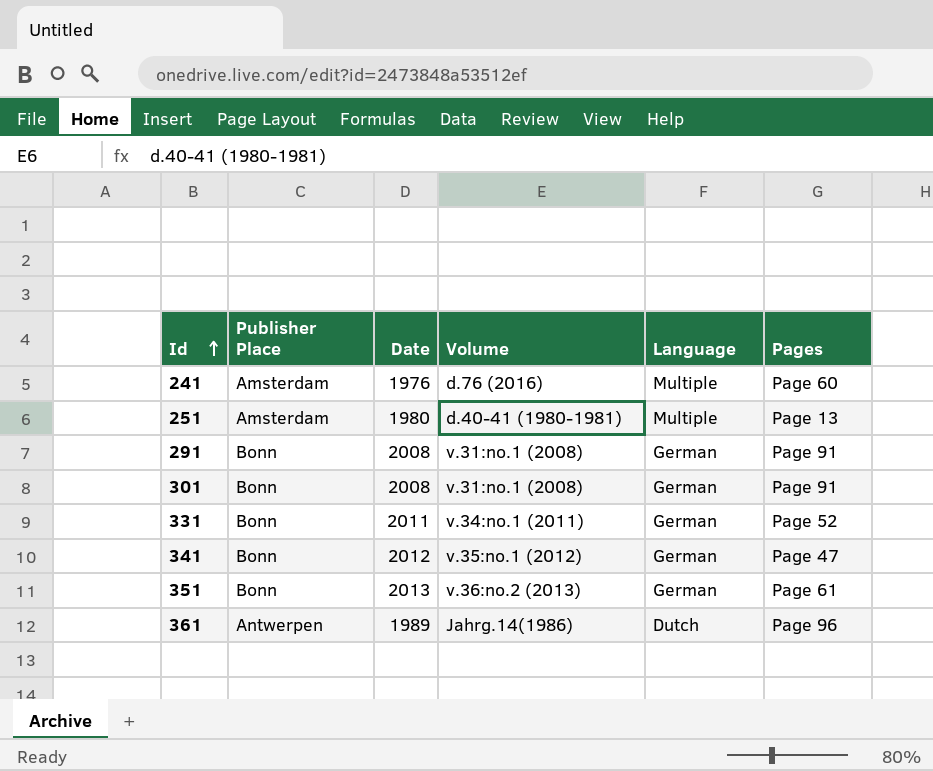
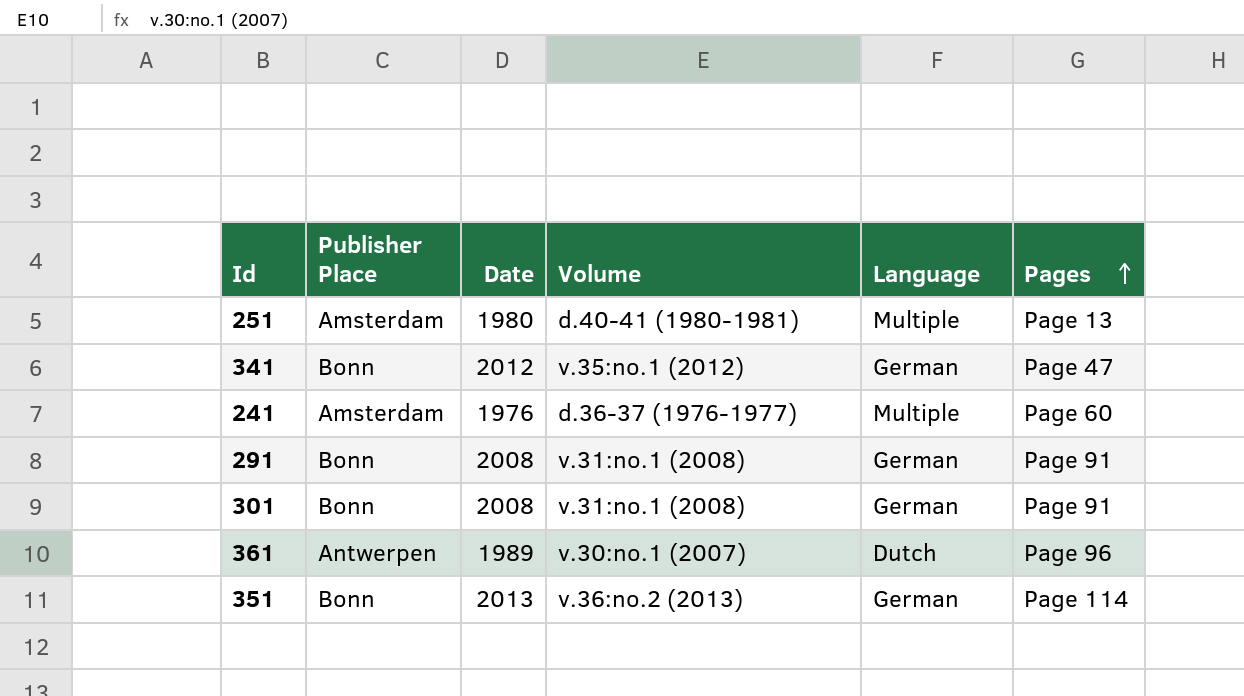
row order: Id ascending -> Pages ascending
row 331: Bonn | 2011 | v.34:no.1 (2011) | German | Page 52 -> none
241 | Volume: d.76 (2016) -> d.36-37 (1976-1977)
361 | Volume: Jahrg.14(1986) -> v.30:no.1 (2007)
351 | Pages: Page 61 -> Page 114

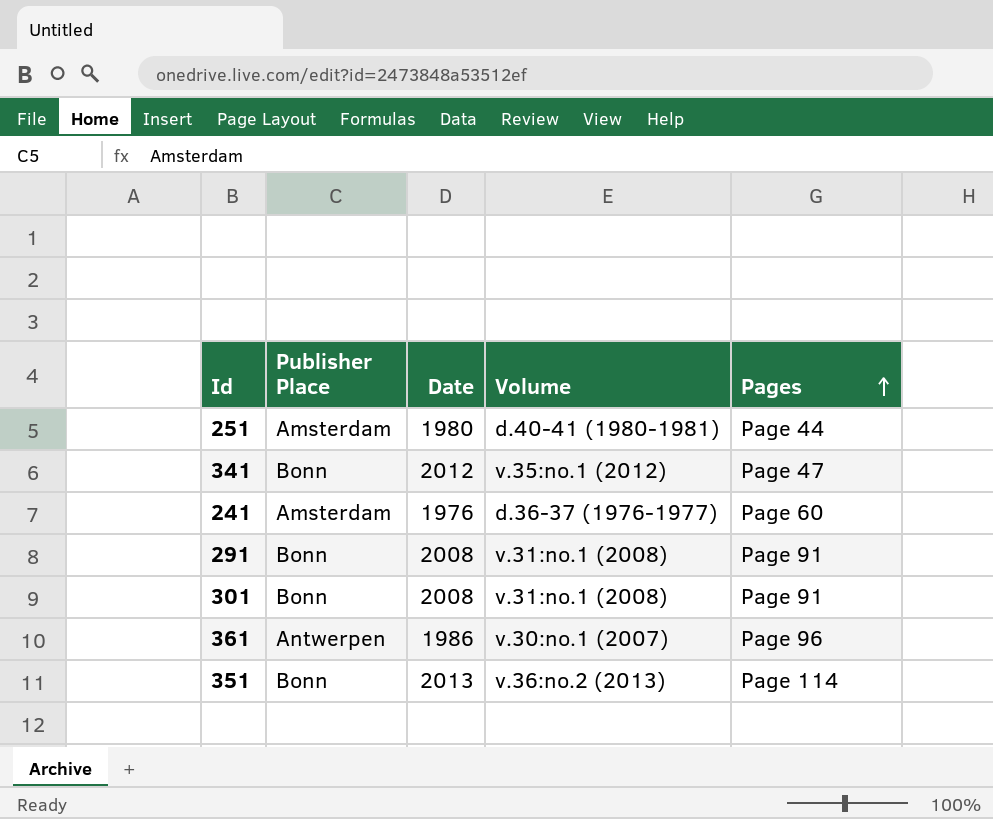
column Language | position: 5 -> none
251 | Pages: Page 13 -> Page 44
361 | Date: 1989 -> 1986

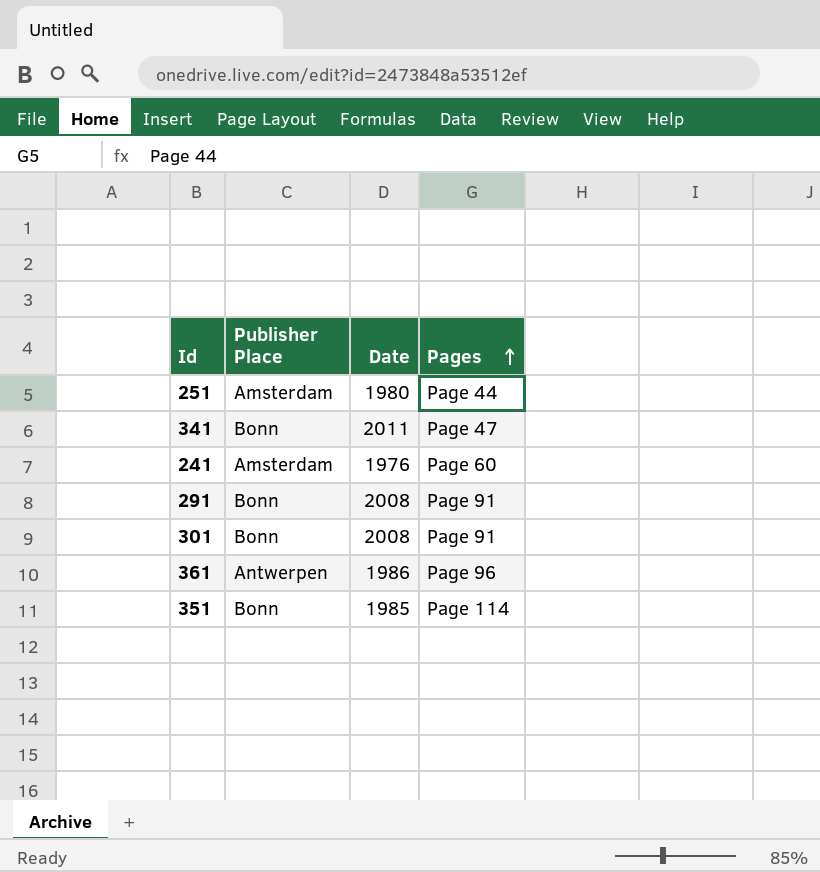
column Volume | position: 4 -> none
341 | Date: 2012 -> 2011
351 | Date: 2013 -> 1985

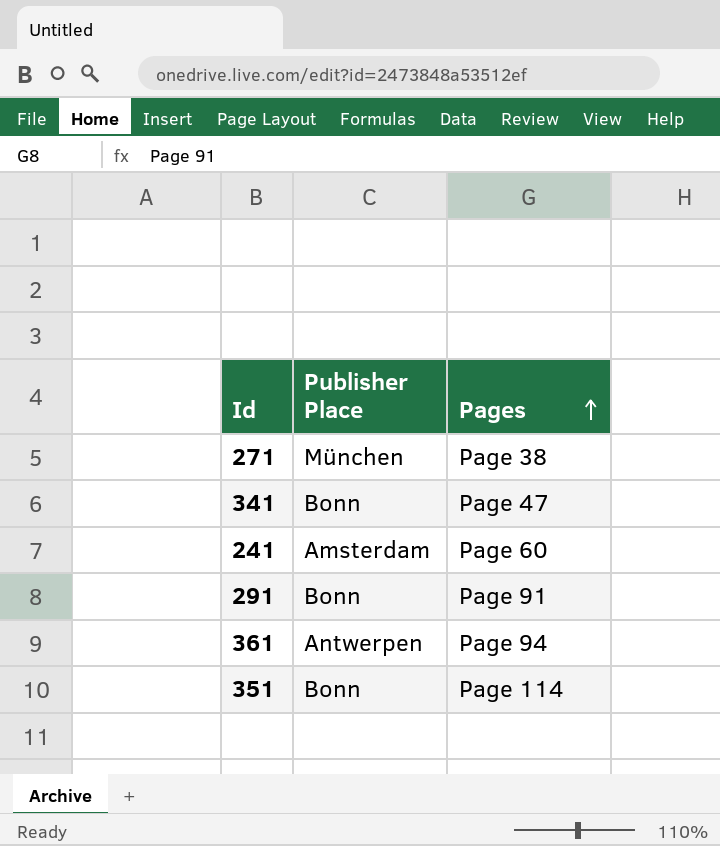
column Date | position: 3 -> none
row 251: Amsterdam | 1980 | Page 44 -> none
row 301: Bonn | 2008 | Page 91 -> none
row 271: none -> München | Page 38
361 | Pages: Page 96 -> Page 94

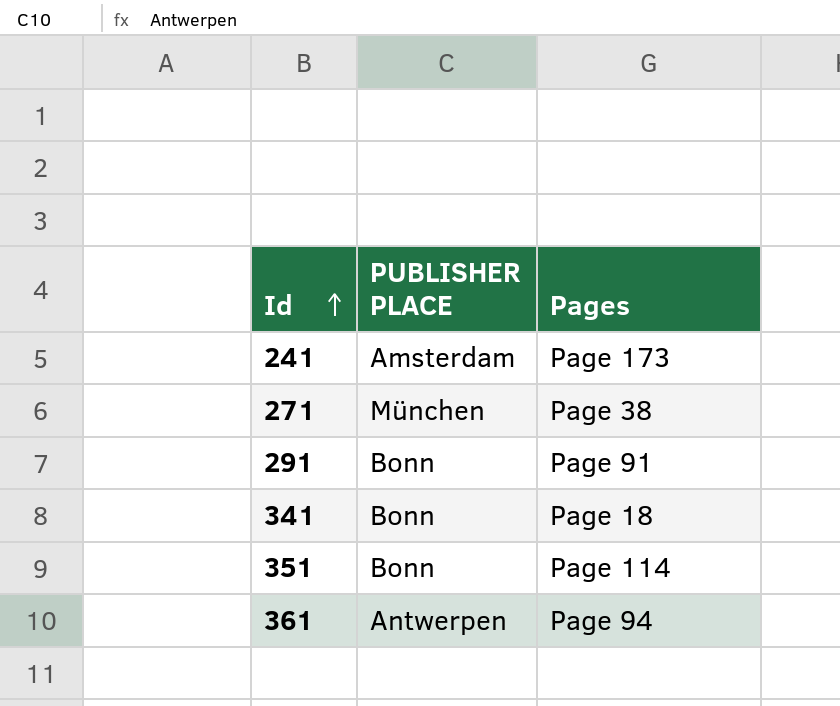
row order: Pages ascending -> Id ascending
column name: Publisher Place -> PUBLISHER PLACE
241 | Pages: Page 60 -> Page 173
341 | Pages: Page 47 -> Page 18

